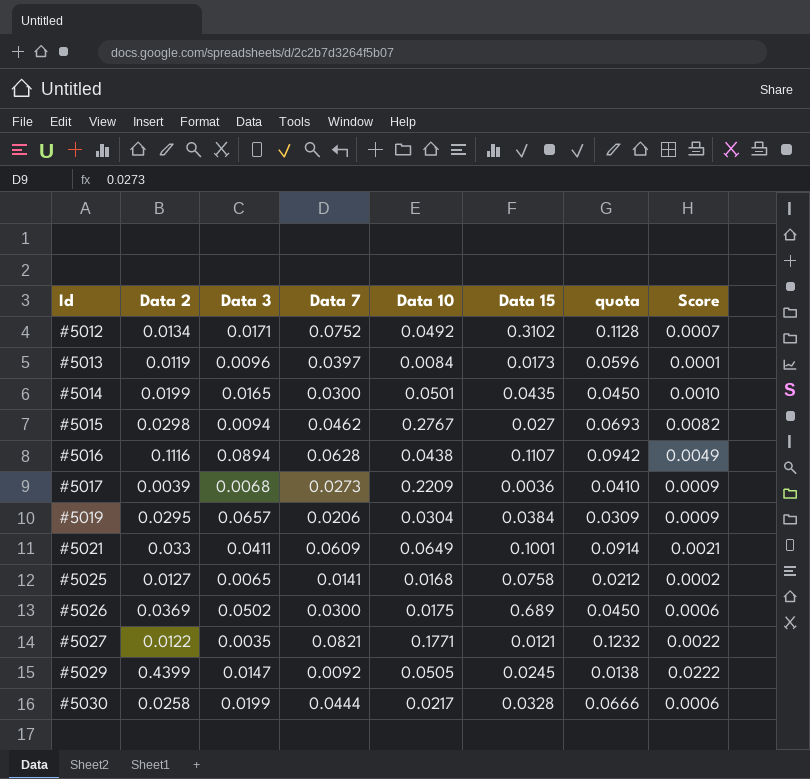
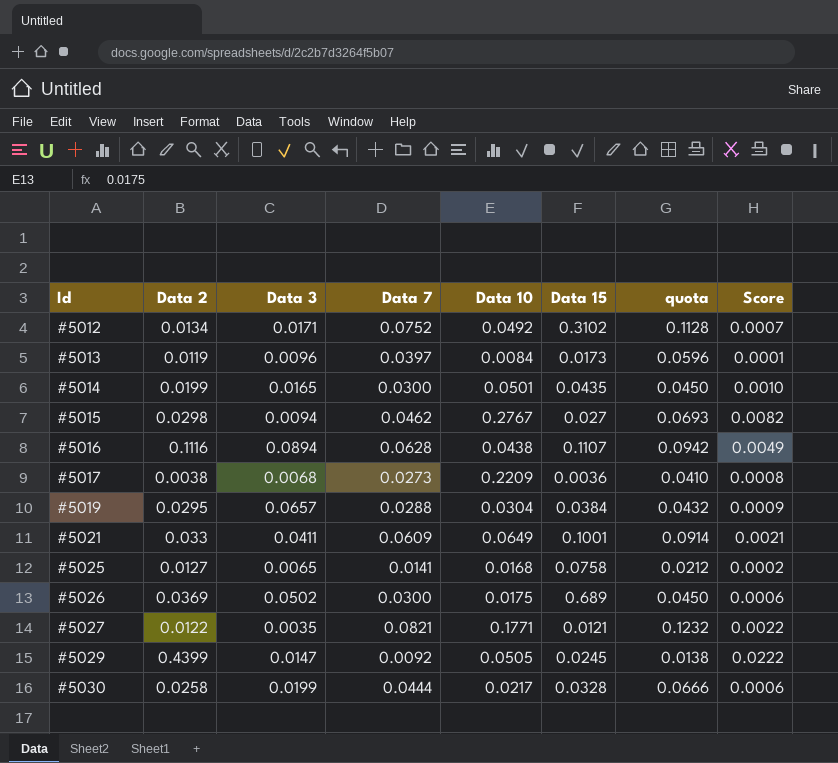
#5017 | Data 2: 0.0039 -> 0.0038
#5017 | Score: 0.0009 -> 0.0008
#5019 | Data 7: 0.0206 -> 0.0288
#5019 | quota: 0.0309 -> 0.0432

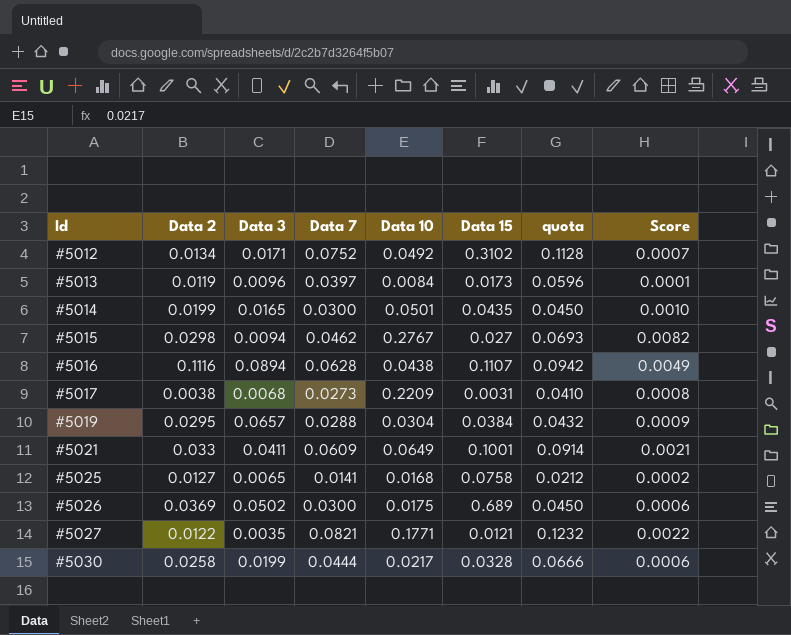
row #5029: 0.4399 | 0.0147 | 0.0092 | 0.0505 | 0.0245 | 0.0138 | 0.0222 -> none
#5017 | Data 15: 0.0036 -> 0.0031

